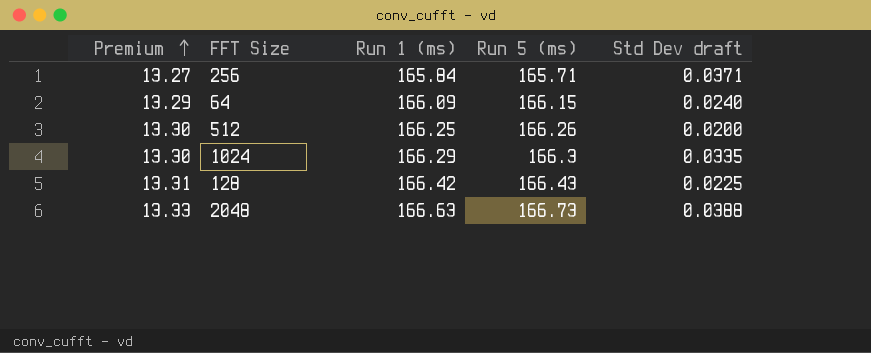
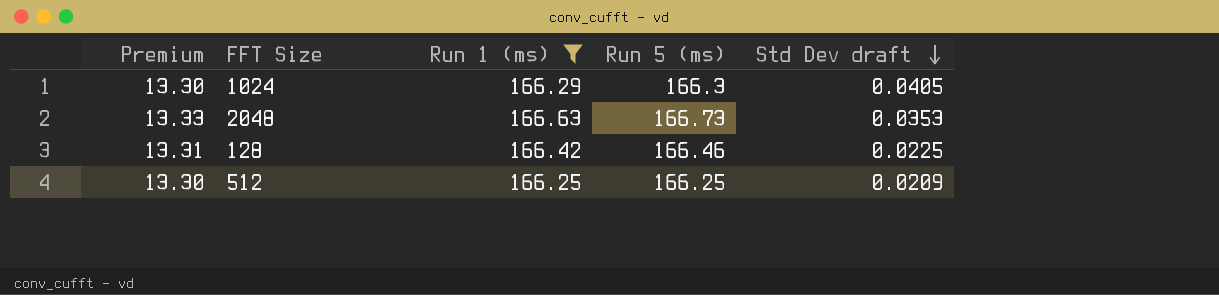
filter: none -> Run 1 (ms) >= 166.25
row order: Premium ascending -> Std Dev draft descending
1024 | Std Dev draft: 0.0335 -> 0.0405
2048 | Std Dev draft: 0.0388 -> 0.0353
128 | Run 5 (ms): 166.43 -> 166.46
512 | Run 5 (ms): 166.26 -> 166.25
512 | Std Dev draft: 0.0200 -> 0.0209

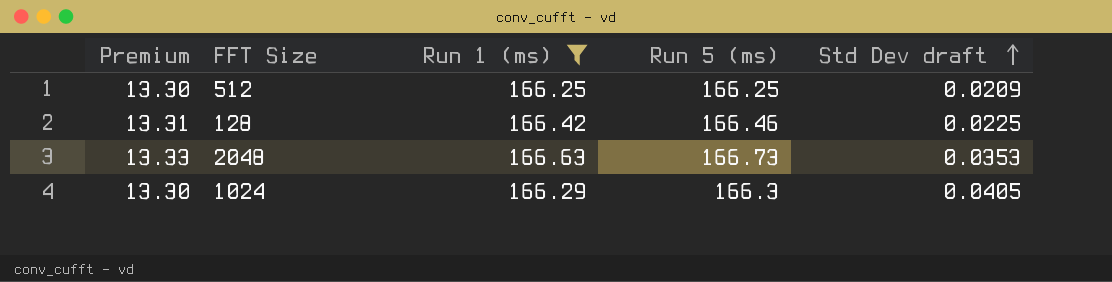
row order: Std Dev draft descending -> Std Dev draft ascending

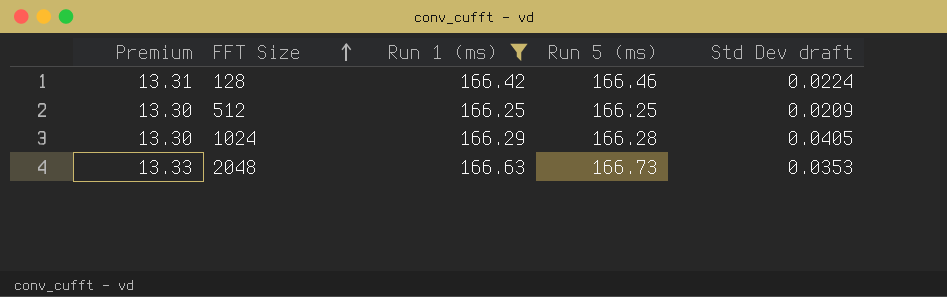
row order: Std Dev draft ascending -> FFT Size ascending
128 | Std Dev draft: 0.0225 -> 0.0224
1024 | Run 5 (ms): 166.3 -> 166.28

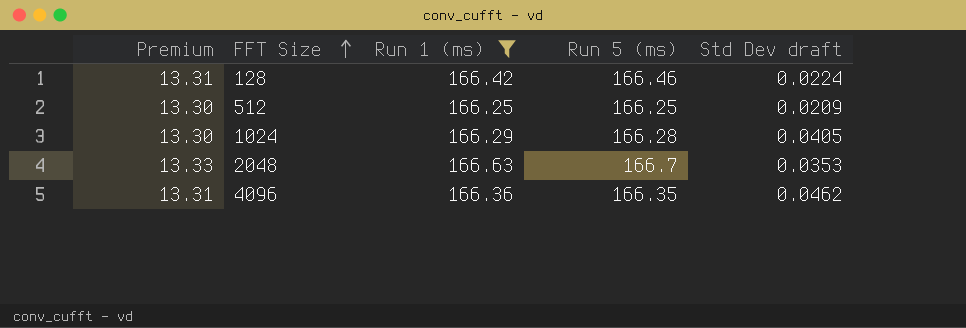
2048 | Run 5 (ms): 166.73 -> 166.7
row 4096: none -> 13.31 | 166.36 | 166.35 | 0.0462

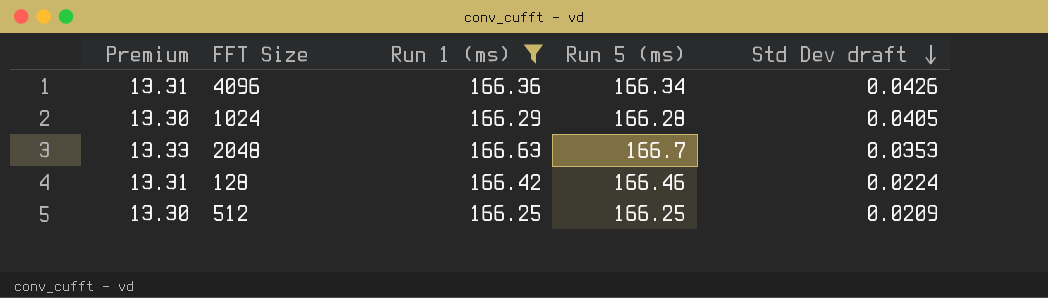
row order: FFT Size ascending -> Std Dev draft descending
4096 | Run 5 (ms): 166.35 -> 166.34
4096 | Std Dev draft: 0.0462 -> 0.0426

